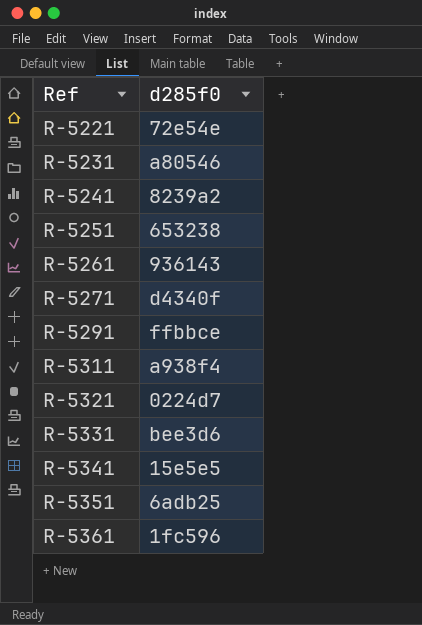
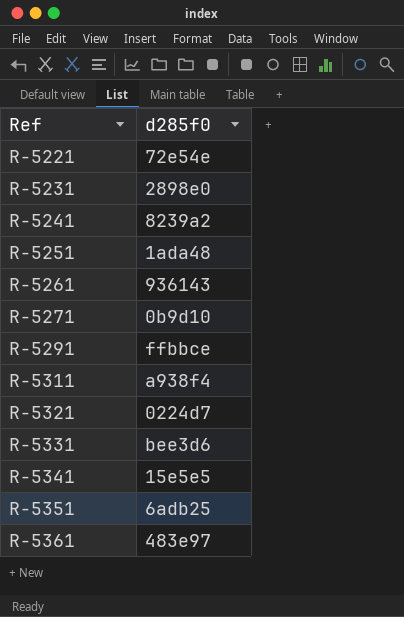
R-5231 | d285f0: a80546 -> 2898e0
R-5251 | d285f0: 653238 -> 1ada48
R-5271 | d285f0: d4340f -> 0b9d10
R-5361 | d285f0: 1fc596 -> 483e97

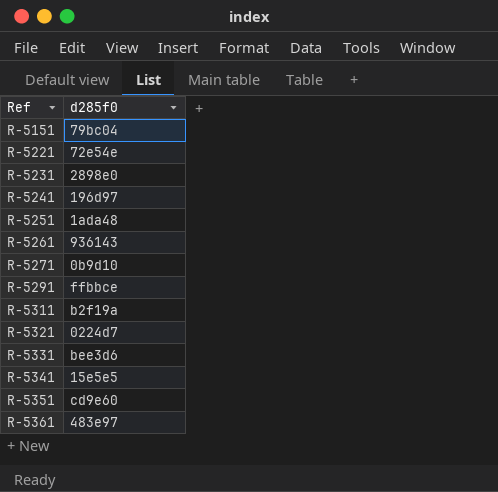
row R-5151: none -> 79bc04
R-5241 | d285f0: 8239a2 -> 196d97
R-5311 | d285f0: a938f4 -> b2f19a
R-5351 | d285f0: 6adb25 -> cd9e60

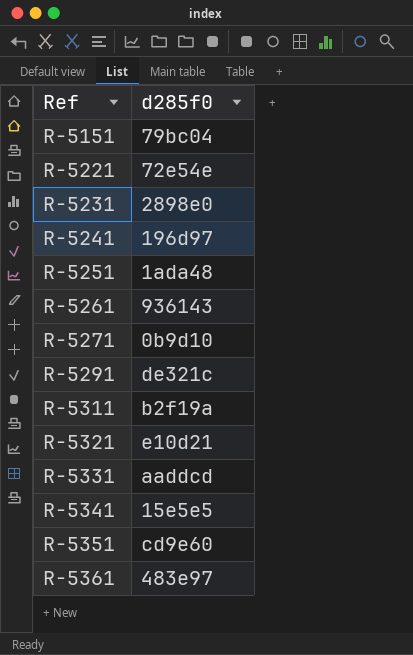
R-5291 | d285f0: ffbbce -> de321c
R-5321 | d285f0: 0224d7 -> e10d21
R-5331 | d285f0: bee3d6 -> aaddcd

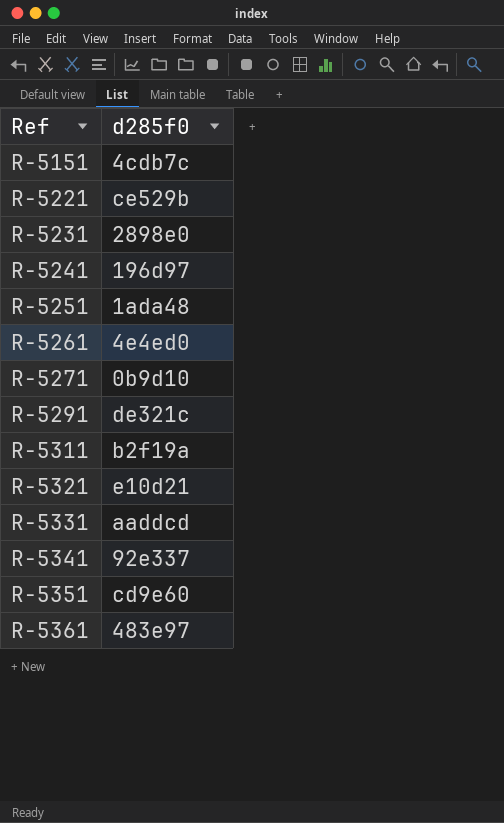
R-5151 | d285f0: 79bc04 -> 4cdb7c
R-5221 | d285f0: 72e54e -> ce529b
R-5261 | d285f0: 936143 -> 4e4ed0
R-5341 | d285f0: 15e5e5 -> 92e337

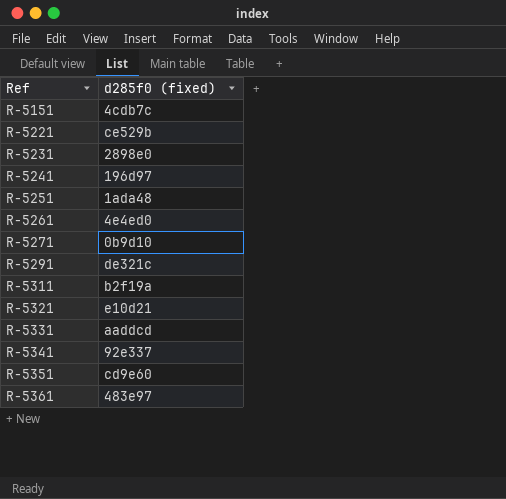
column name: d285f0 -> d285f0 (fixed)

